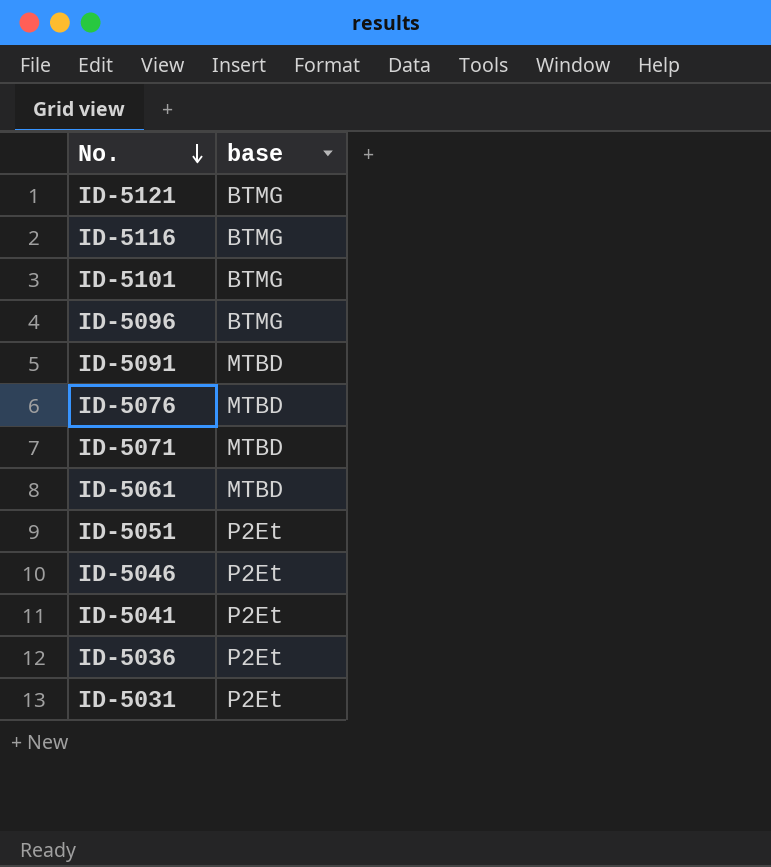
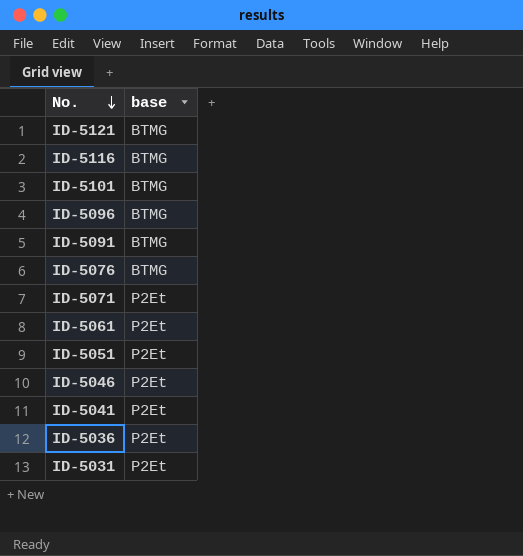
ID-5091 | base: MTBD -> BTMG
ID-5076 | base: MTBD -> BTMG
ID-5071 | base: MTBD -> P2Et
ID-5061 | base: MTBD -> P2Et

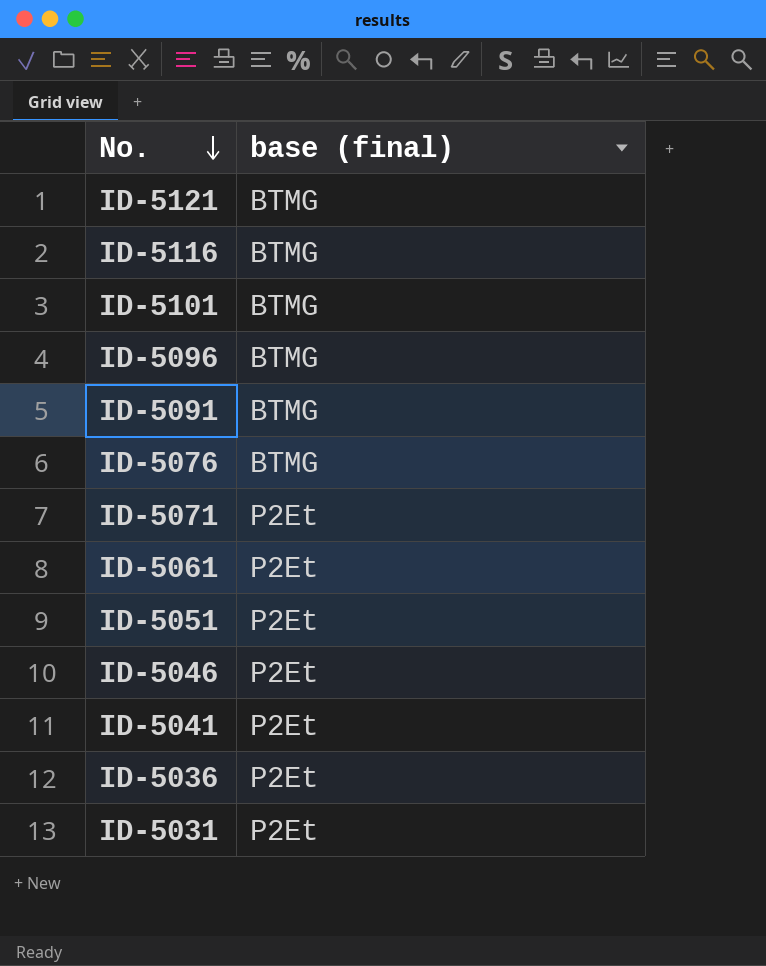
column name: base -> base (final)

